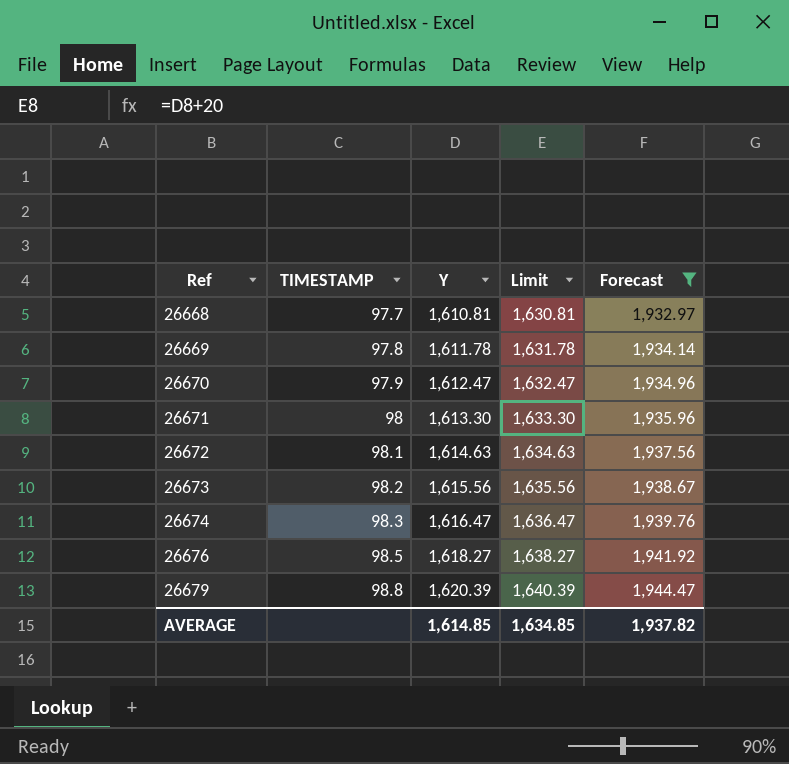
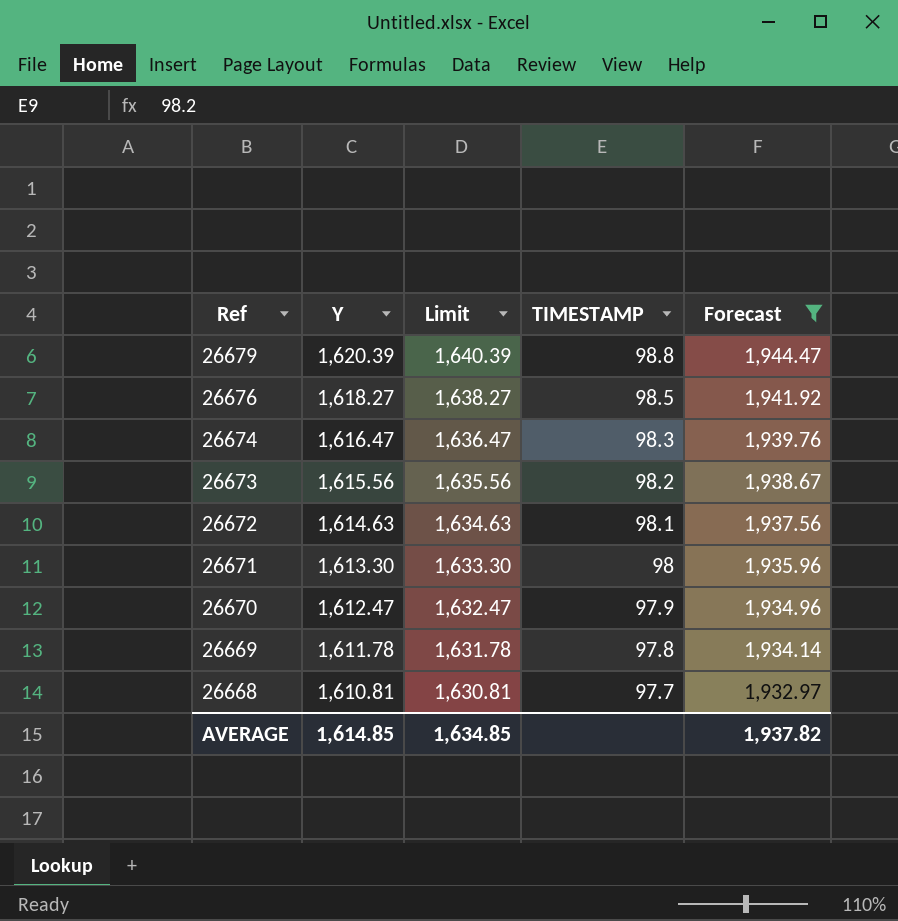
row order: Ref ascending -> Ref descending
column TIMESTAMP | position: 2 -> 4

